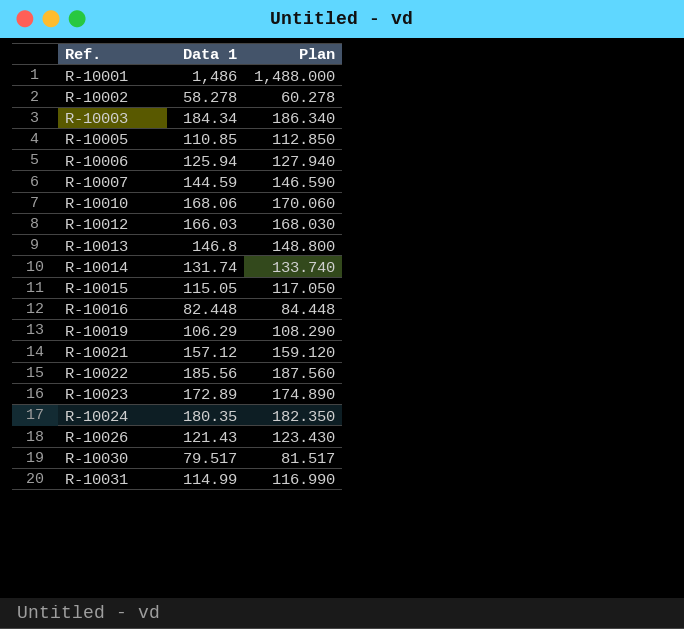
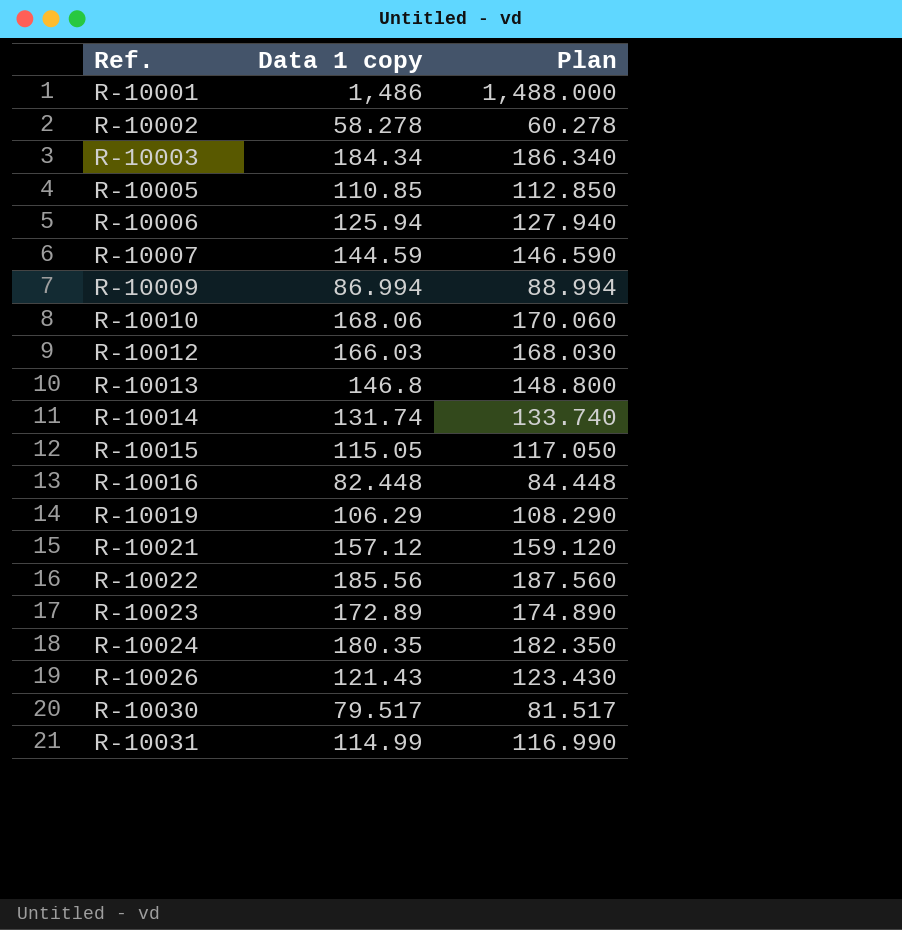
column name: Data 1 -> Data 1 copy
row R-10009: none -> 86.994 | 88.994

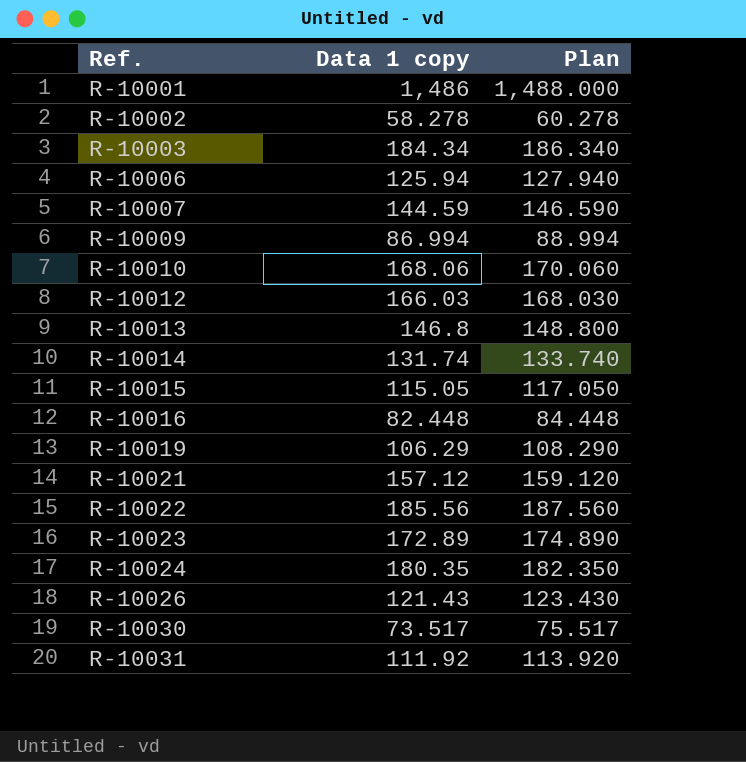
row R-10005: 110.85 | 112.850 -> none
R-10030 | Data 1 copy: 79.517 -> 73.517
R-10030 | Plan: 81.517 -> 75.517
R-10031 | Data 1 copy: 114.99 -> 111.92
R-10031 | Plan: 116.990 -> 113.920

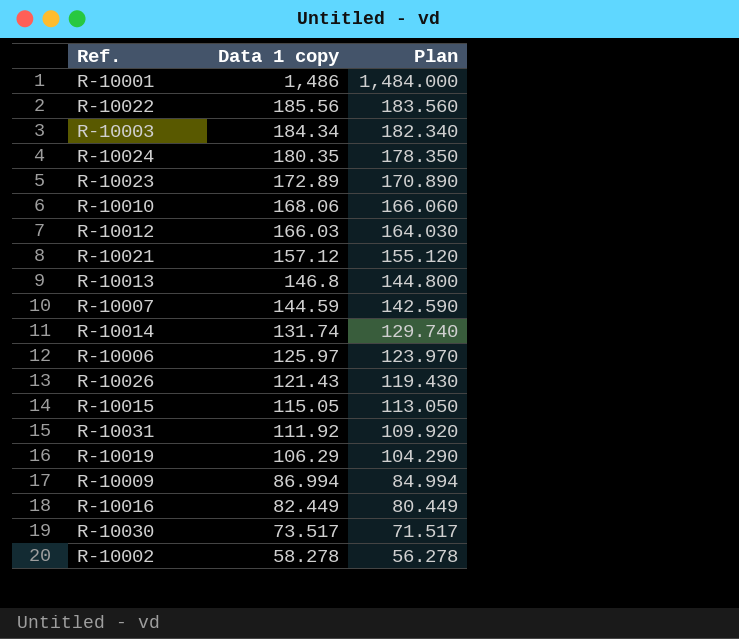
row order: Ref. ascending -> Data 1 copy descending
column Plan | formula: [Data 1 copy] + 2 -> [Data 1 copy] - 2
R-10006 | Data 1 copy: 125.94 -> 125.97
R-10016 | Data 1 copy: 82.448 -> 82.449

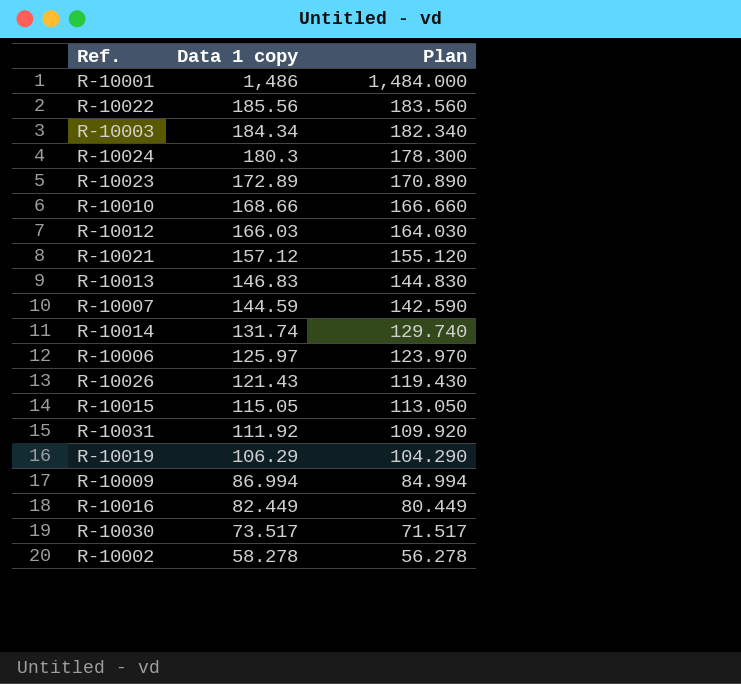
R-10024 | Data 1 copy: 180.35 -> 180.3
R-10024 | Plan: 178.350 -> 178.300
R-10010 | Data 1 copy: 168.06 -> 168.66
R-10010 | Plan: 166.060 -> 166.660
R-10013 | Data 1 copy: 146.8 -> 146.83
R-10013 | Plan: 144.800 -> 144.830

